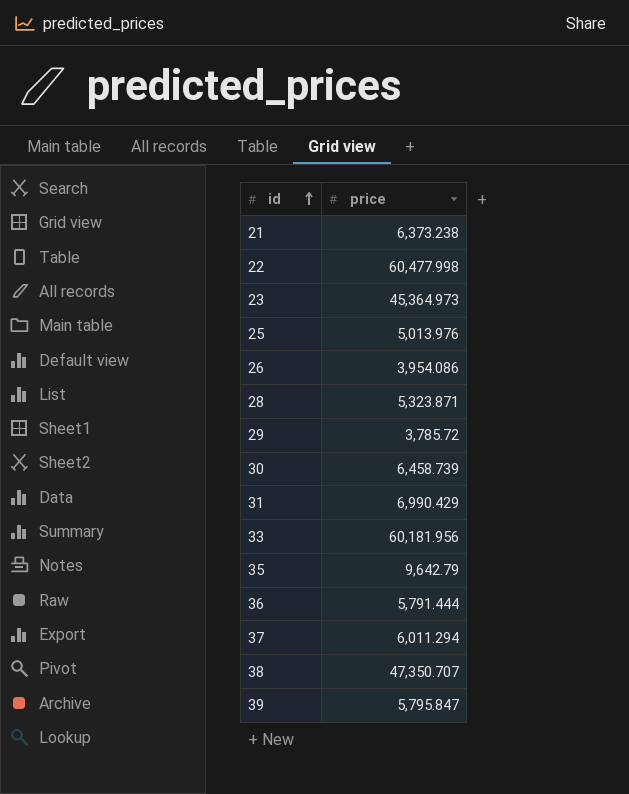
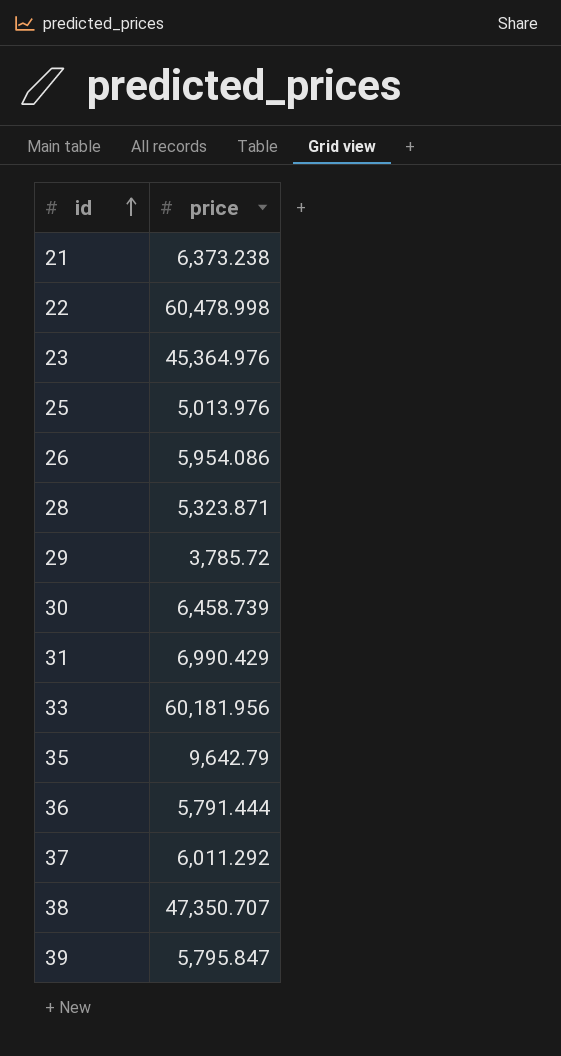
22 | price: 60,477.998 -> 60,478.998
23 | price: 45,364.973 -> 45,364.976
26 | price: 3,954.086 -> 5,954.086
37 | price: 6,011.294 -> 6,011.292

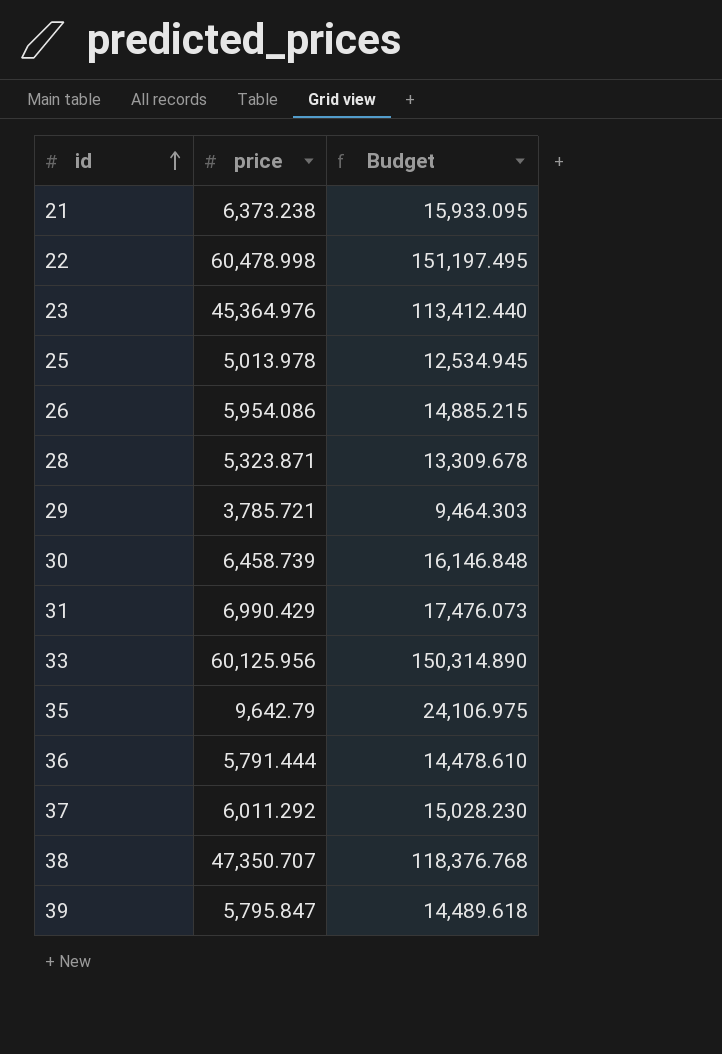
column Budget | formula: none -> [price] * 2.5
25 | price: 5,013.976 -> 5,013.978
29 | price: 3,785.72 -> 3,785.721
33 | price: 60,181.956 -> 60,125.956

